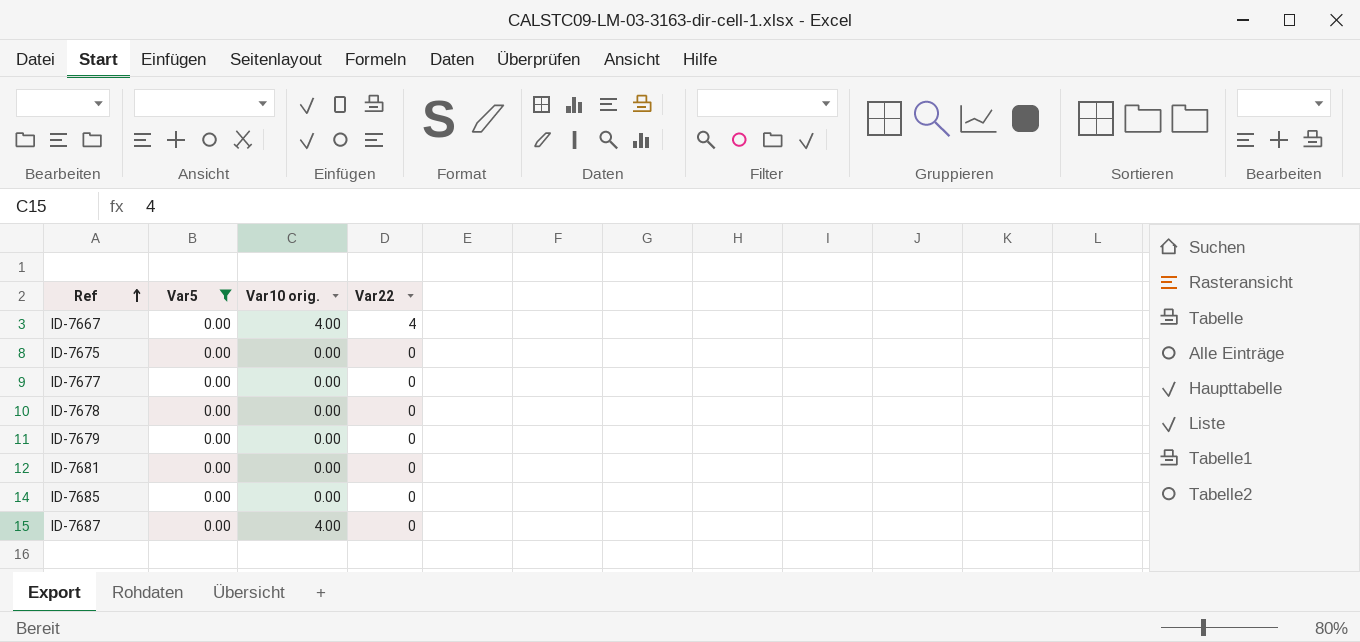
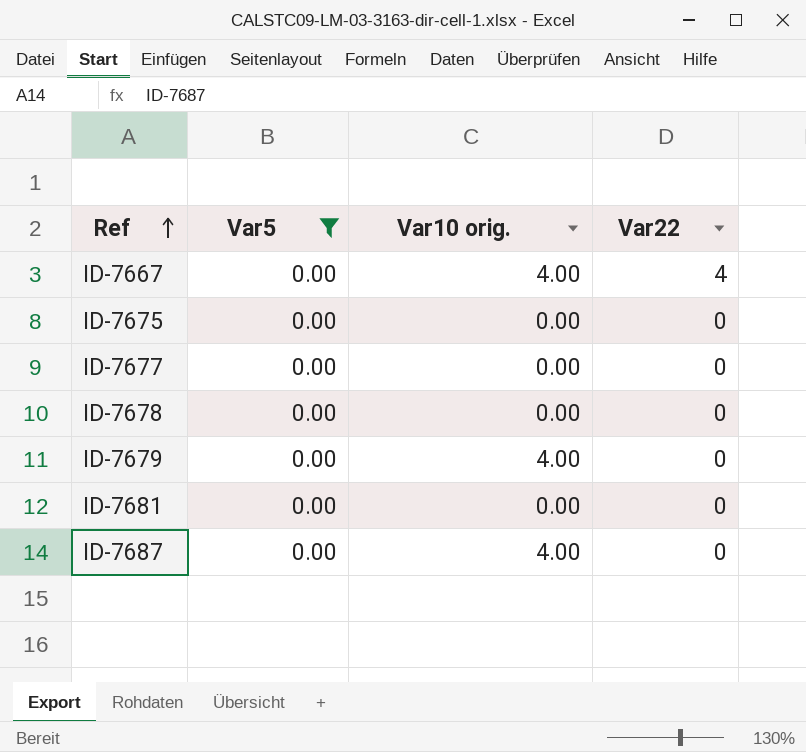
row ID-7685: 0.00 | 0.00 | 0 -> none
ID-7679 | Var10 orig.: 0.00 -> 4.00

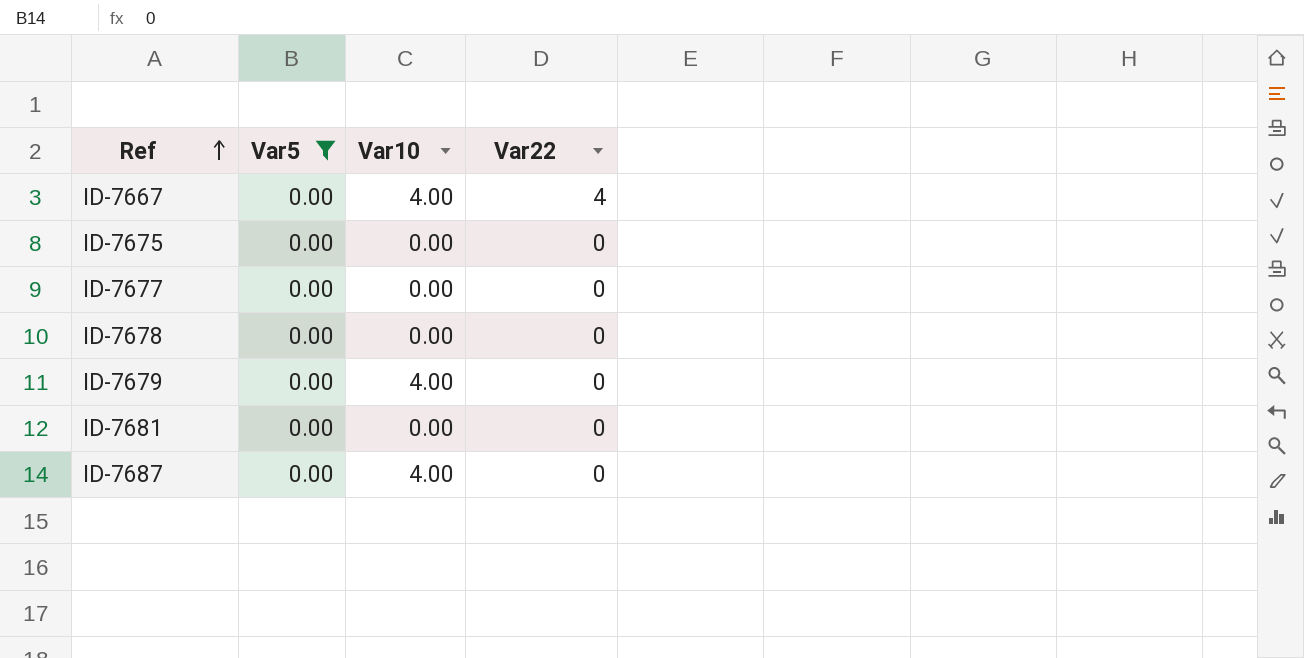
column name: Var10 orig. -> Var10

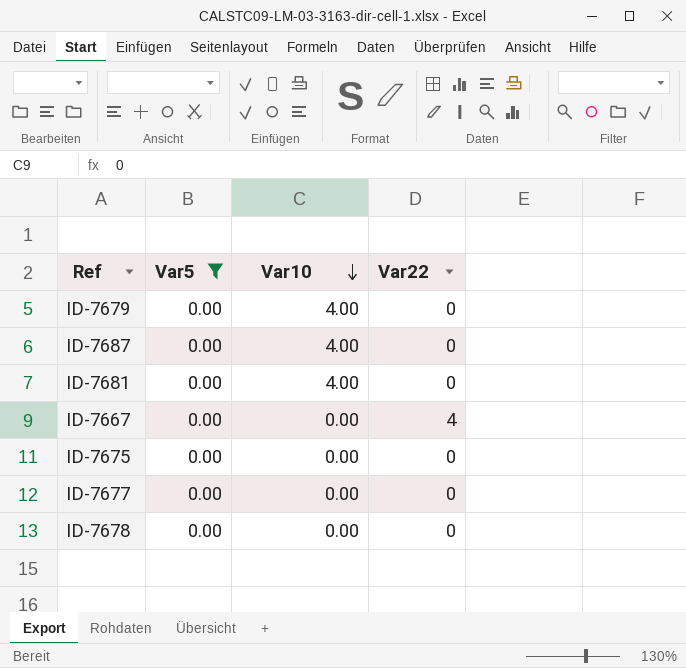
row order: Ref ascending -> Var10 descending
ID-7681 | Var10: 0.00 -> 4.00
ID-7667 | Var10: 4.00 -> 0.00

